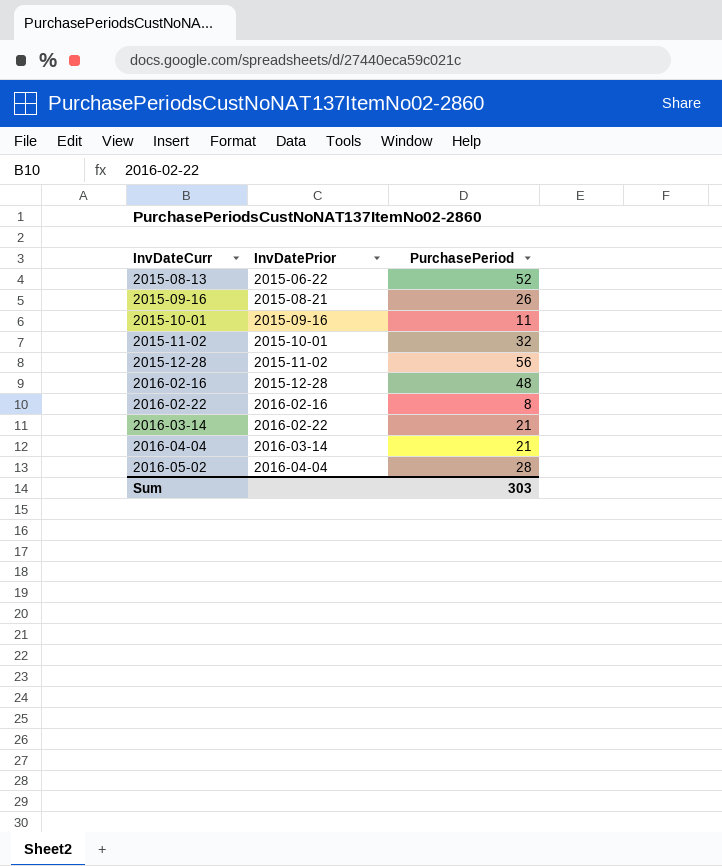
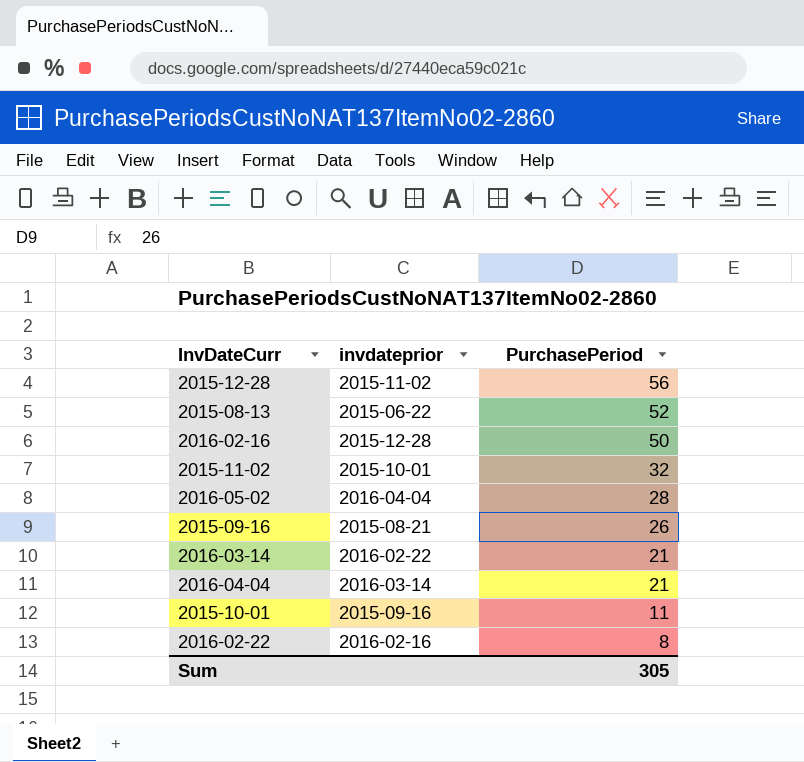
row order: InvDateCurr ascending -> PurchasePeriod descending
column name: InvDatePrior -> invdateprior
2016-02-16 | PurchasePeriod: 48 -> 50
Sum | PurchasePeriod: 303 -> 305

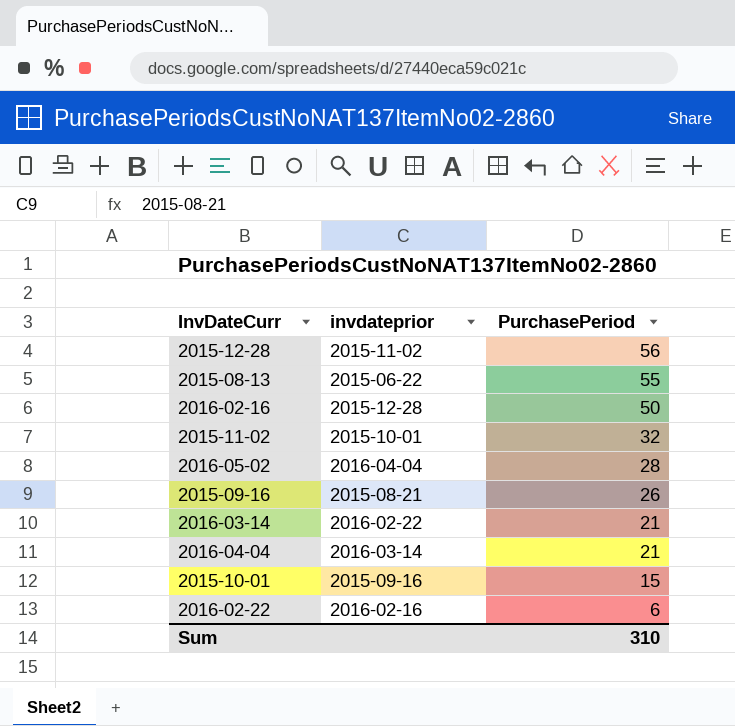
2015-08-13 | PurchasePeriod: 52 -> 55
2015-10-01 | PurchasePeriod: 11 -> 15
2016-02-22 | PurchasePeriod: 8 -> 6
Sum | PurchasePeriod: 305 -> 310

